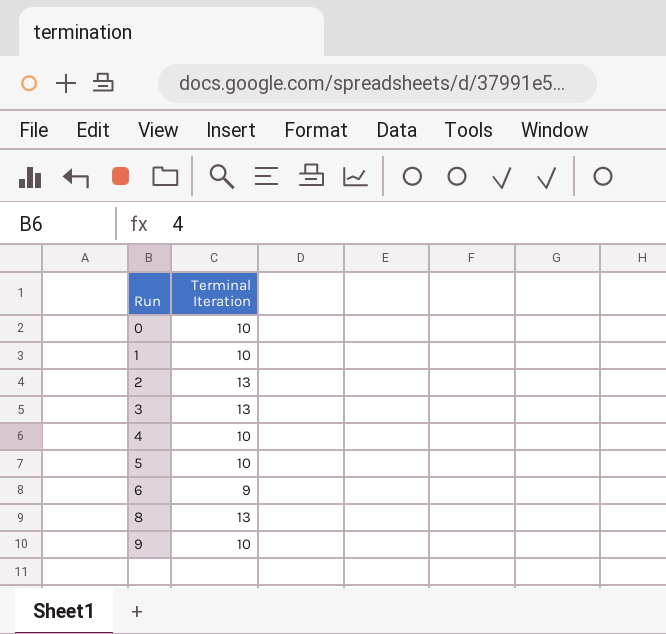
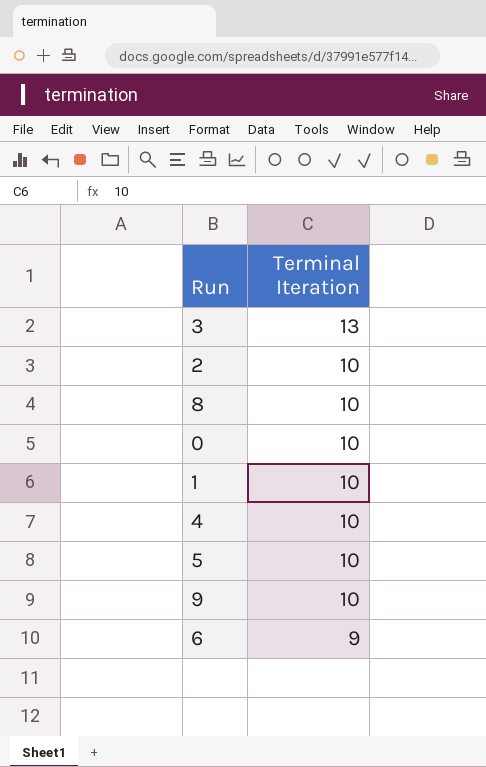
row order: Run ascending -> Terminal Iteration descending
2 | Terminal Iteration: 13 -> 10
8 | Terminal Iteration: 13 -> 10

